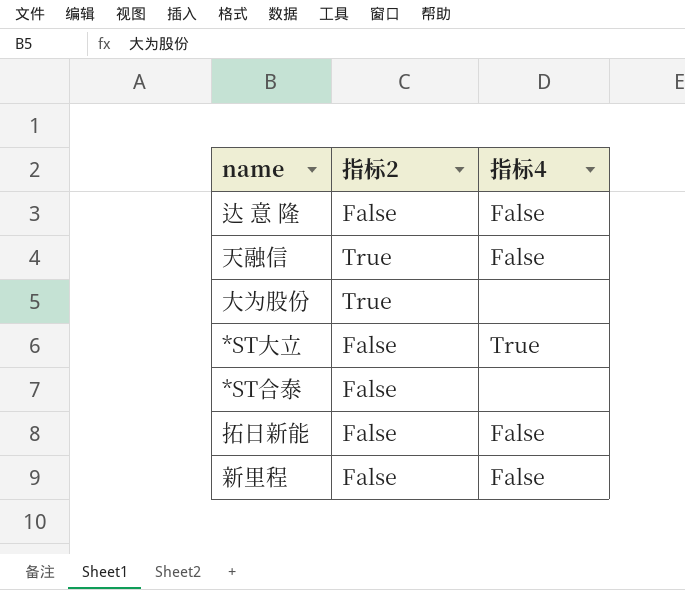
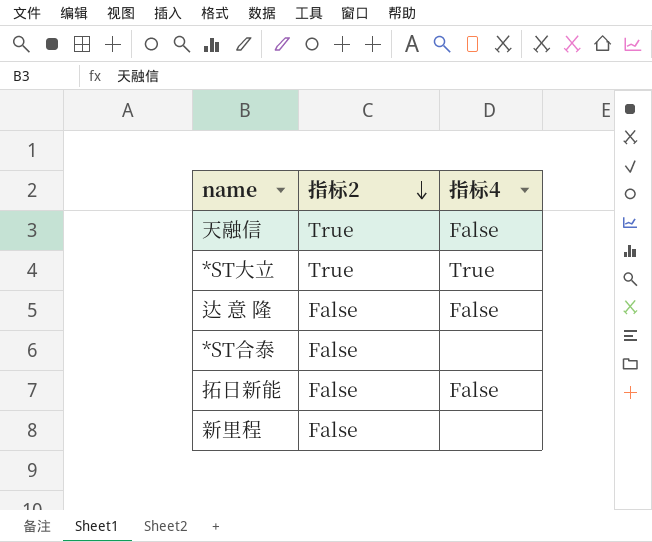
row order: none -> 指标2 descending
row 大为股份: True | none -> none
*ST大立 | 指标2: False -> True
新里程 | 指标4: False -> none

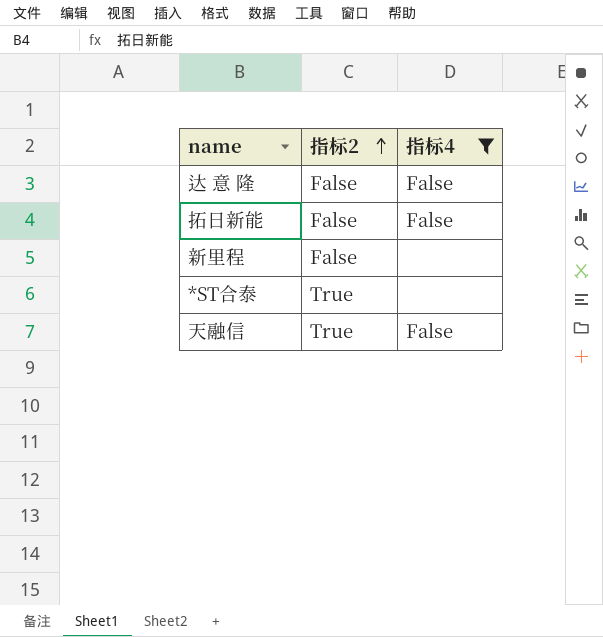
filter: none -> 指标4 != True
row order: 指标2 descending -> 指标2 ascending
*ST合泰 | 指标2: False -> True

